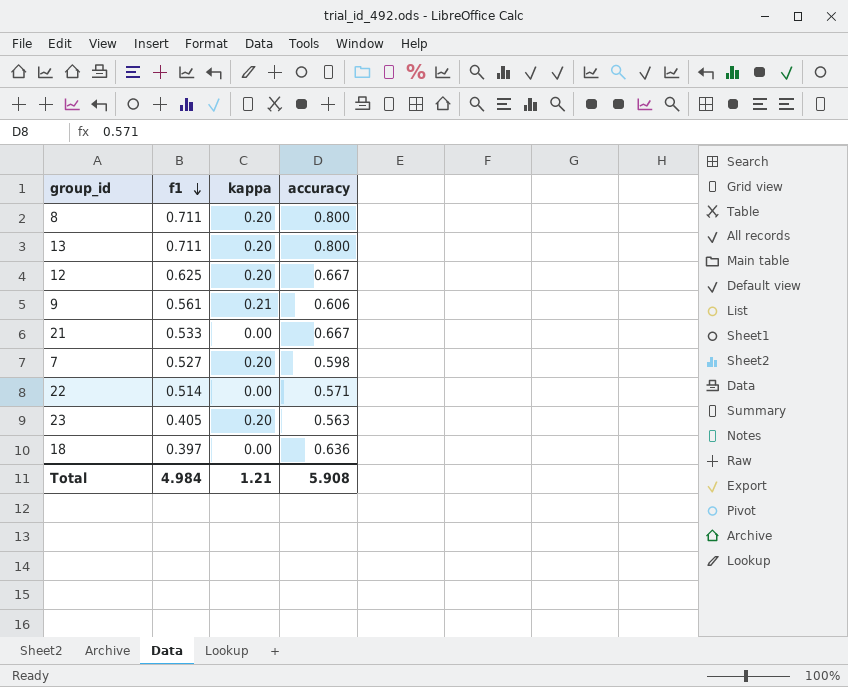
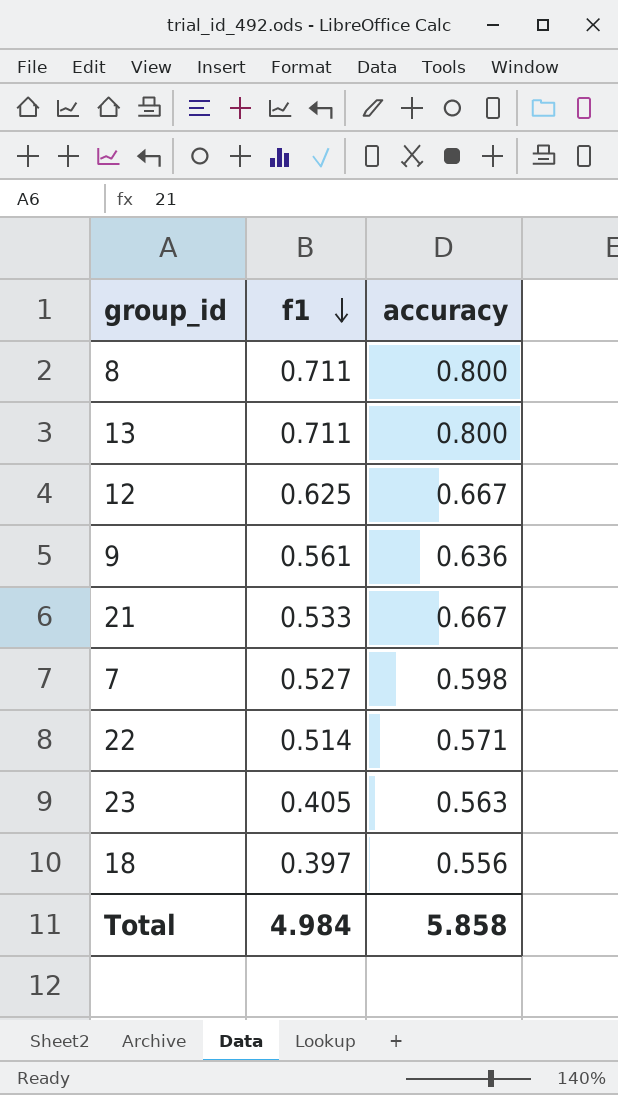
column kappa | position: 3 -> none
9 | accuracy: 0.606 -> 0.636
18 | accuracy: 0.636 -> 0.556
Total | accuracy: 5.908 -> 5.858

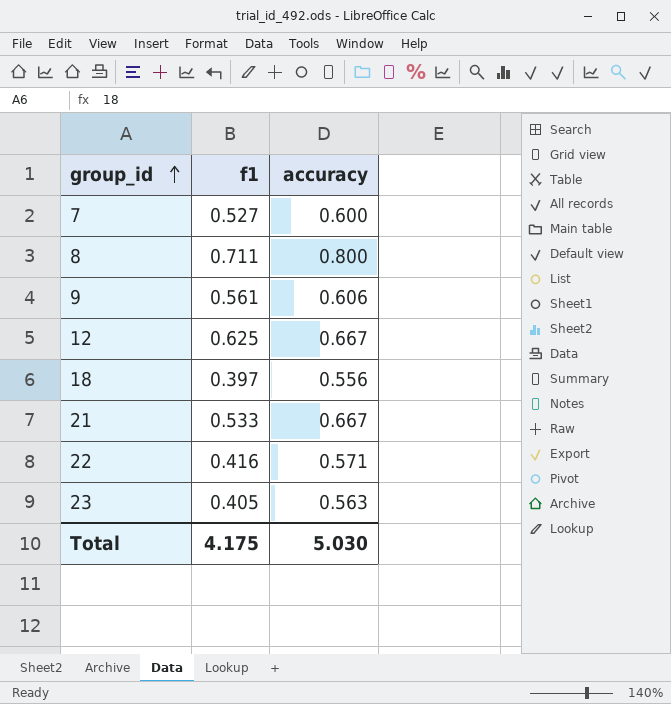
row order: f1 descending -> group_id ascending
row 13: 0.711 | 0.800 -> none
7 | accuracy: 0.598 -> 0.600
9 | accuracy: 0.636 -> 0.606
22 | f1: 0.514 -> 0.416
Total | f1: 4.984 -> 4.175
Total | accuracy: 5.858 -> 5.030

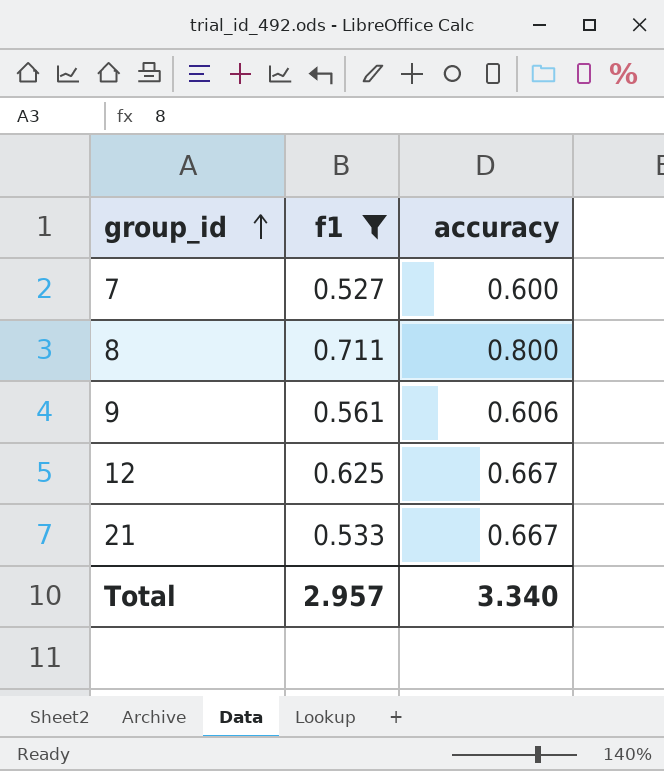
filter: none -> f1 >= 0.527
Total | f1: 4.175 -> 2.957
Total | accuracy: 5.030 -> 3.340

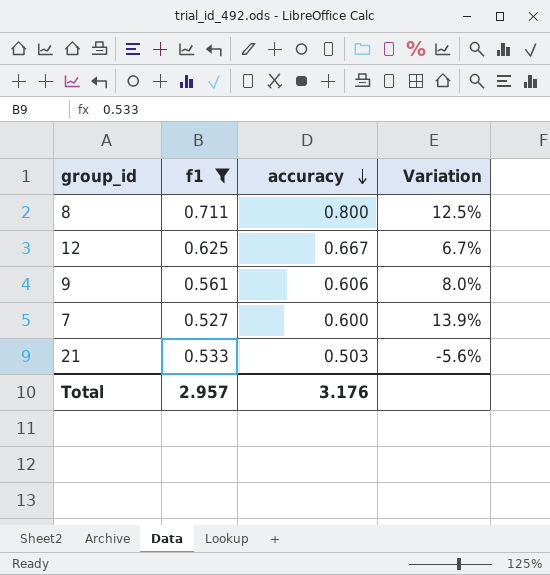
row order: group_id ascending -> accuracy descending
column Variation | formula: none -> ([accuracy] - [f1]) / [f1]
21 | accuracy: 0.667 -> 0.503
Total | accuracy: 3.340 -> 3.176

